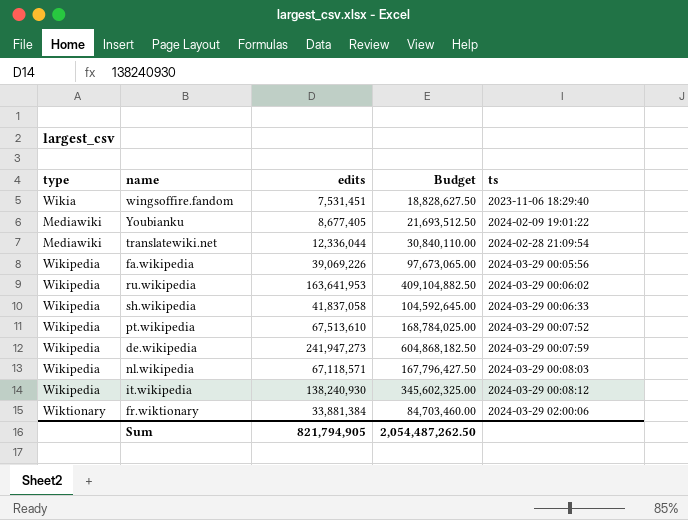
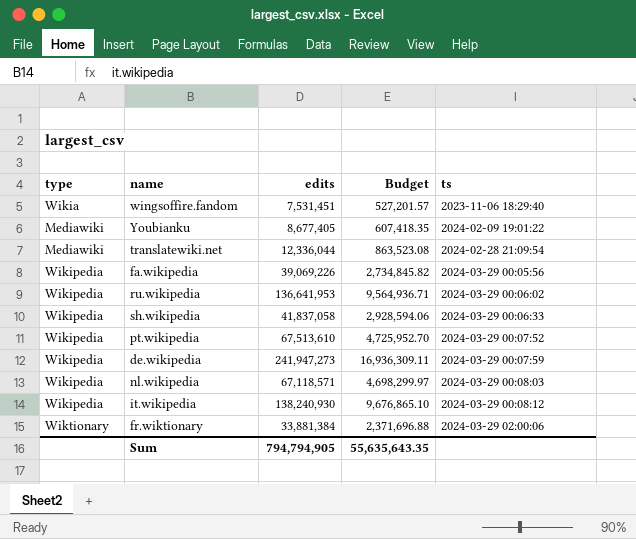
column Budget | formula: [edits] * 2.5 -> [edits] * 0.07
ru.wikipedia | edits: 163,641,953 -> 136,641,953
Sum | edits: 821,794,905 -> 794,794,905
Sum | Budget: 2,054,487,262.50 -> 55,635,643.35

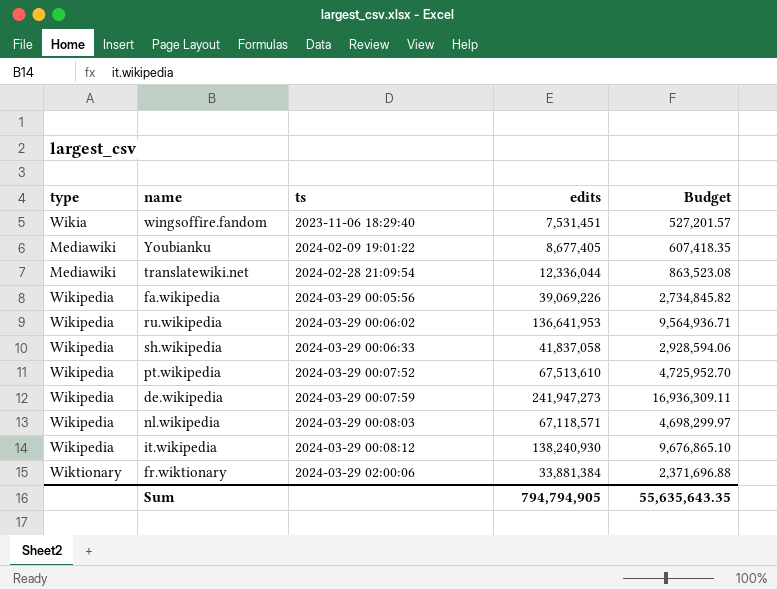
column ts | position: 5 -> 3

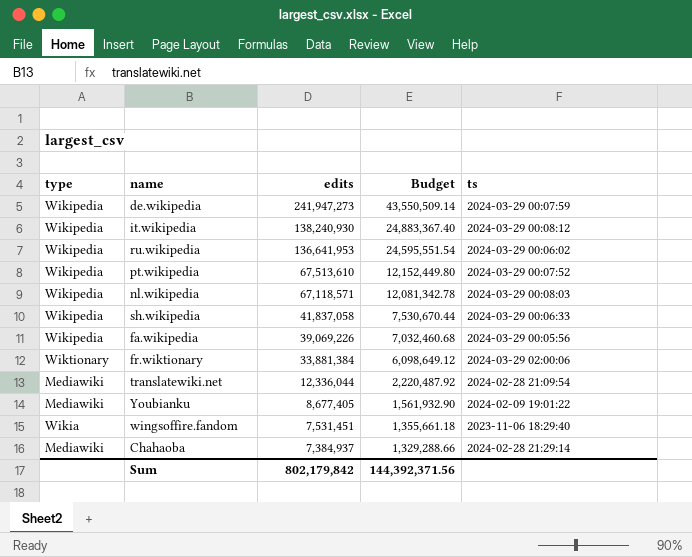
row order: ts ascending -> edits descending
column Budget | formula: [edits] * 0.07 -> [edits] * 0.18
column ts | position: 3 -> 5
row Chahaoba: none -> Mediawiki | 7,384,937 | 1,329,288.66 | 2024-02-28 21:29:14
Sum | edits: 794,794,905 -> 802,179,842
Sum | Budget: 55,635,643.35 -> 144,392,371.56

